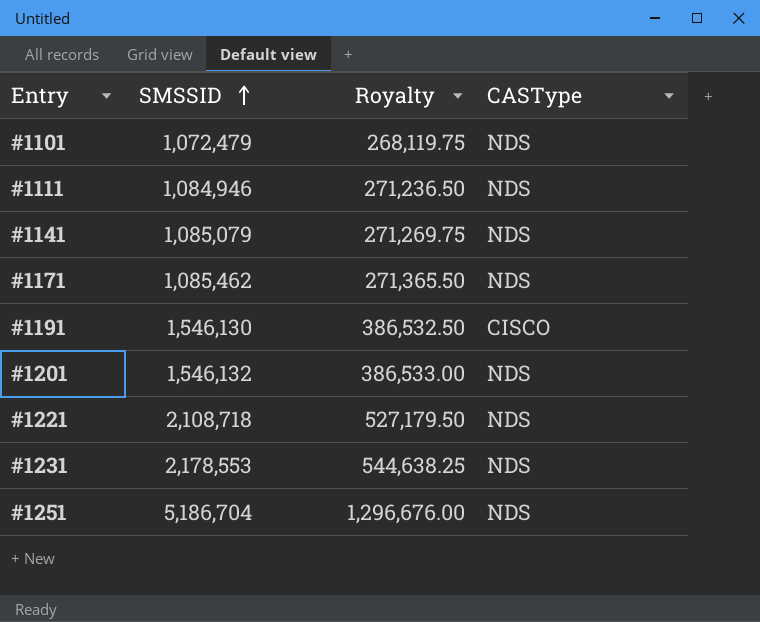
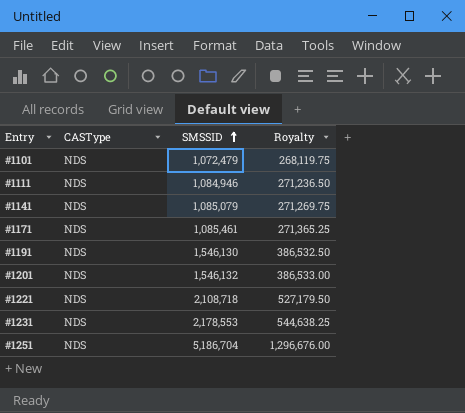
column CASType | position: 4 -> 2
#1171 | SMSSID: 1,085,462 -> 1,085,461
#1171 | Royalty: 271,365.50 -> 271,365.25
#1191 | CASType: CISCO -> NDS

